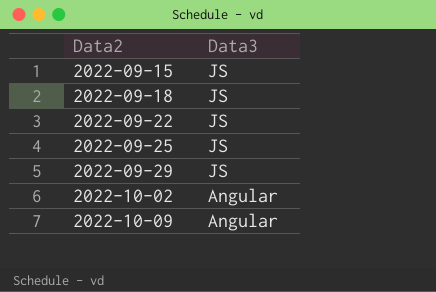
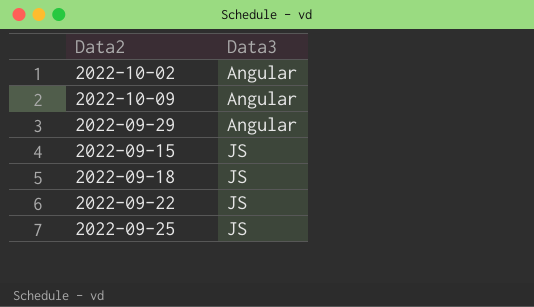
row order: Data2 ascending -> Data3 ascending
2022-09-29 | Data3: JS -> Angular

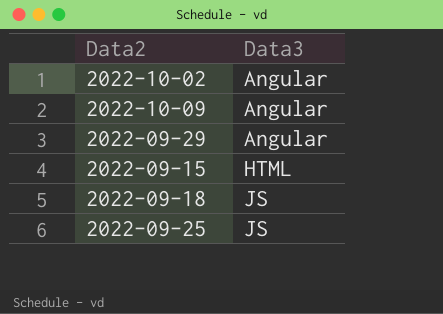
row 2022-09-22: JS -> none
2022-09-15 | Data3: JS -> HTML

